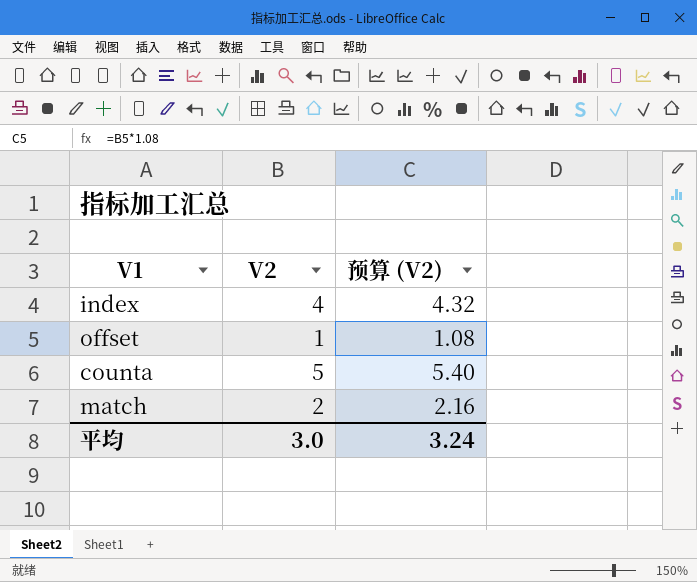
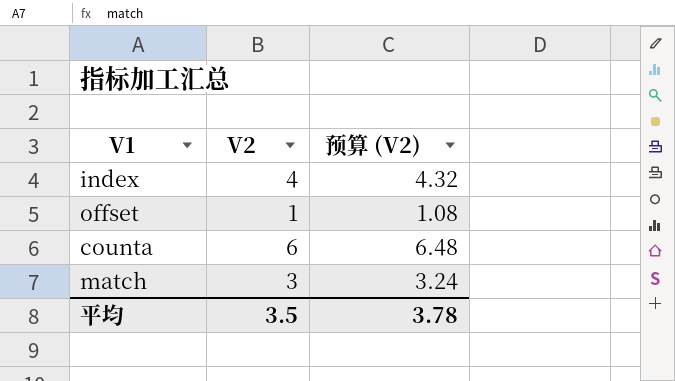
counta | V2: 5 -> 6
counta | 预算 (V2): 5.40 -> 6.48
match | V2: 2 -> 3
match | 预算 (V2): 2.16 -> 3.24
平均 | V2: 3.0 -> 3.5
平均 | 预算 (V2): 3.24 -> 3.78

